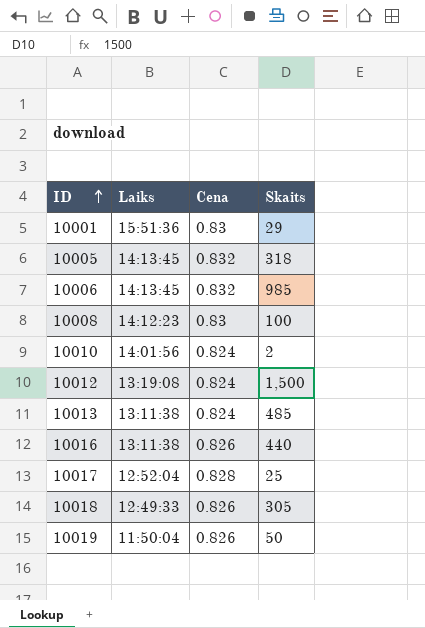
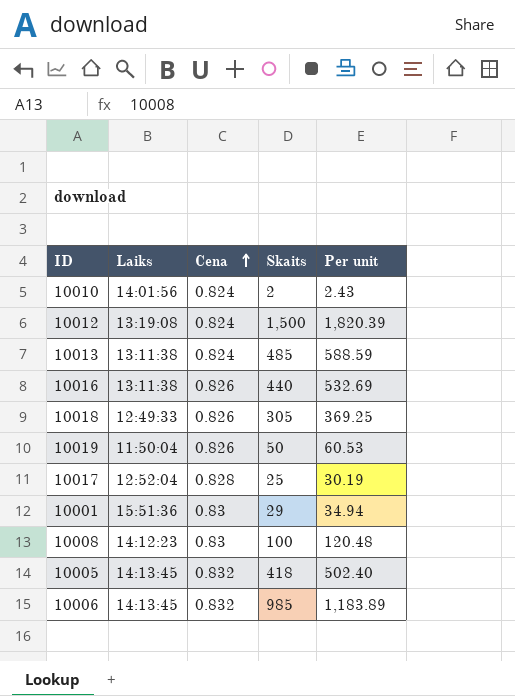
row order: ID ascending -> Cena ascending
column Per unit | formula: none -> [Skaits] / [Cena]
10005 | Skaits: 318 -> 418

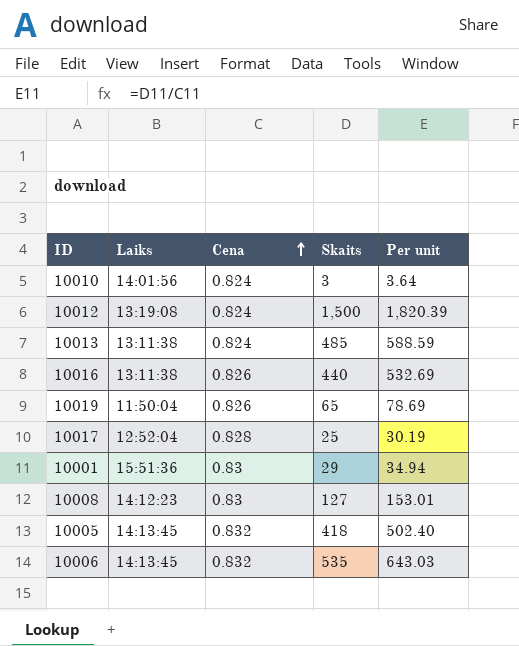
row 10018: 12:49:33 | 0.826 | 305 | 369.25 -> none
10010 | Skaits: 2 -> 3
10010 | Per unit: 2.43 -> 3.64
10019 | Skaits: 50 -> 65
10019 | Per unit: 60.53 -> 78.69
10008 | Skaits: 100 -> 127
10008 | Per unit: 120.48 -> 153.01
10006 | Skaits: 985 -> 535
10006 | Per unit: 1,183.89 -> 643.03

